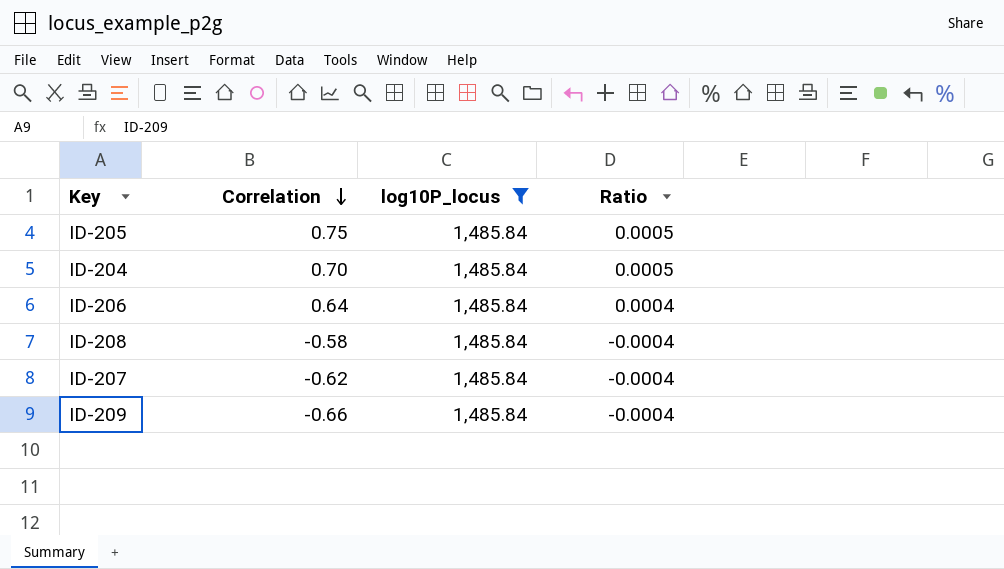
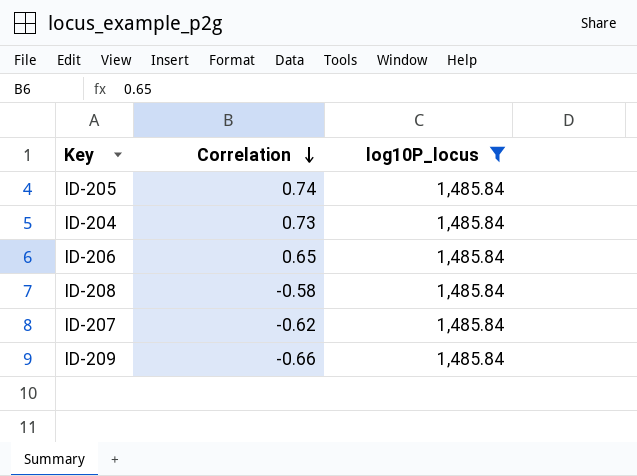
column Ratio | formula: [Correlation] / [log10P_locus] -> none
ID-205 | Correlation: 0.75 -> 0.74
ID-204 | Correlation: 0.70 -> 0.73
ID-206 | Correlation: 0.64 -> 0.65

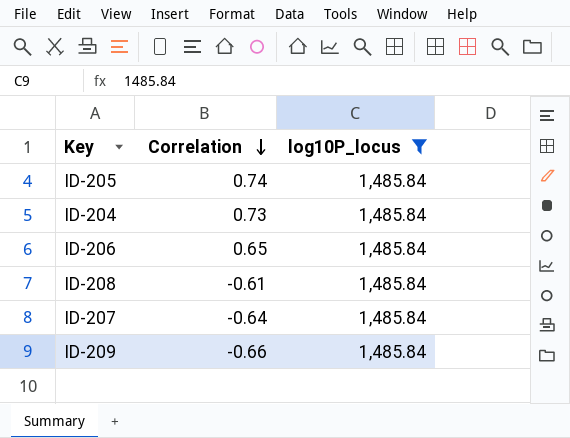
ID-208 | Correlation: -0.58 -> -0.61
ID-207 | Correlation: -0.62 -> -0.64

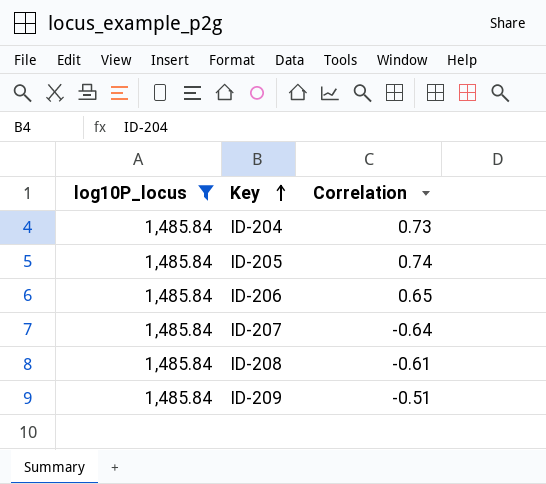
row order: Correlation descending -> Key ascending
column log10P_locus | position: 3 -> 1
ID-209 | Correlation: -0.66 -> -0.51

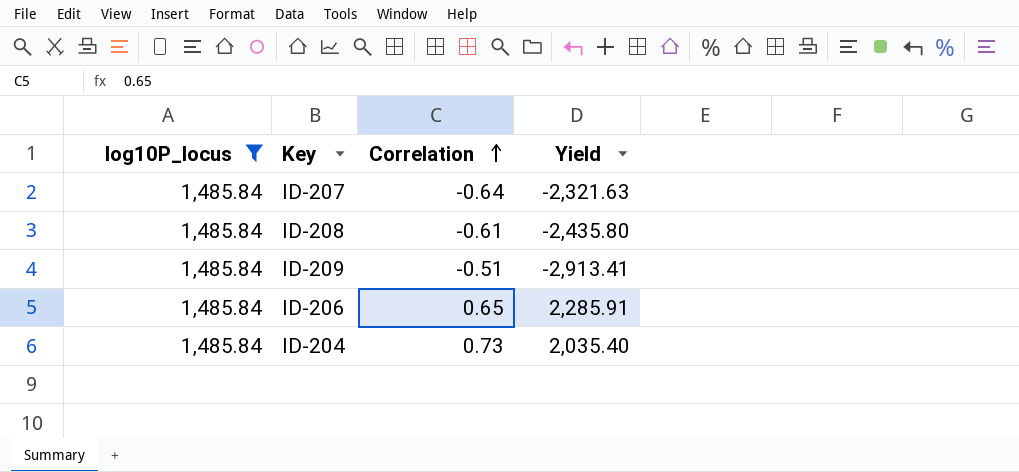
row order: Key ascending -> Correlation ascending
column Yield | formula: none -> [log10P_locus] / [Correlation]
row ID-205: 1,485.84 | 0.74 -> none

